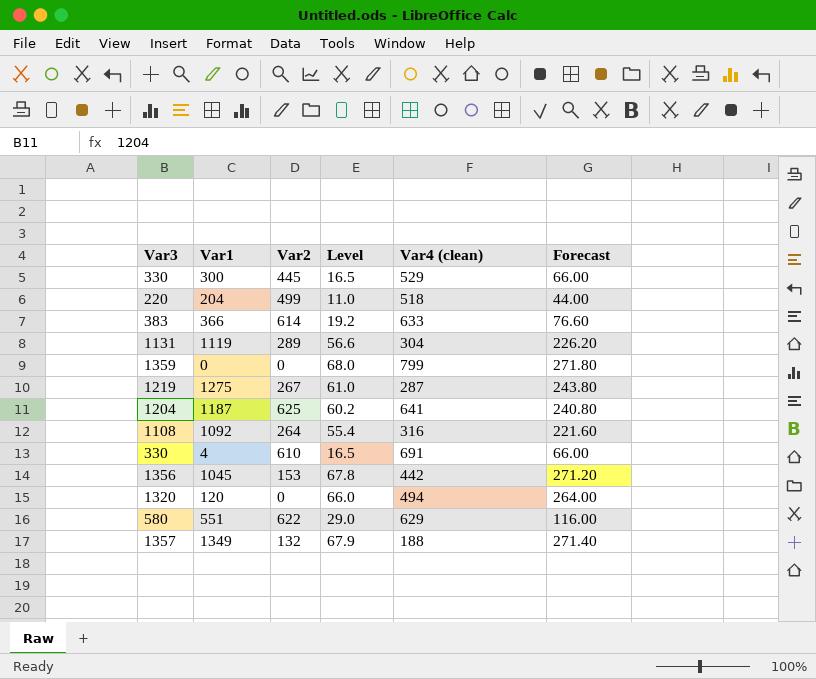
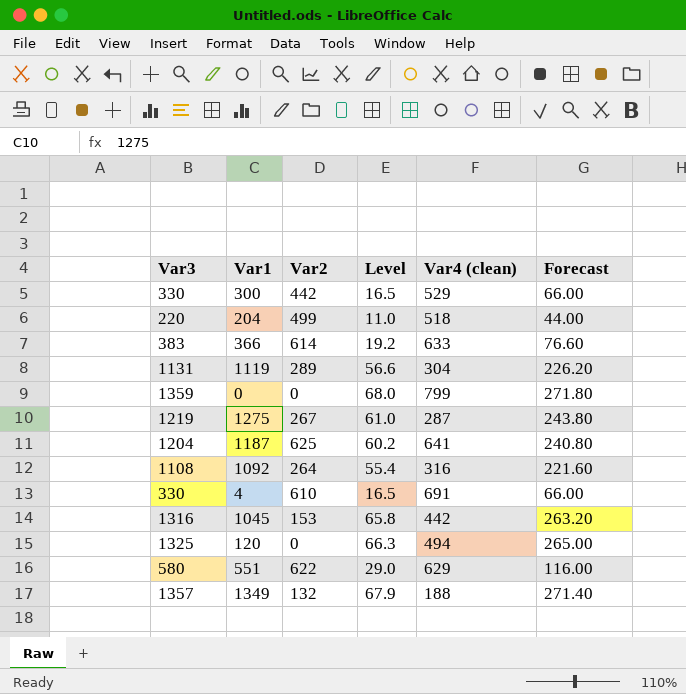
300 | Var2: 445 -> 442
1045 | Var3: 1356 -> 1316
1045 | Level: 67.8 -> 65.8
1045 | Forecast: 271.20 -> 263.20
120 | Var3: 1320 -> 1325
120 | Level: 66.0 -> 66.3
120 | Forecast: 264.00 -> 265.00

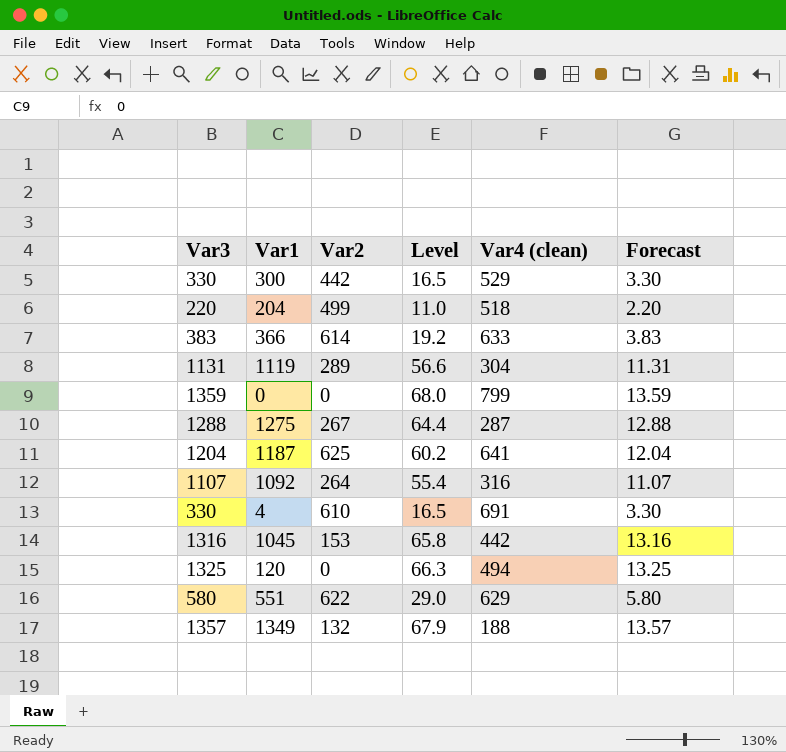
column Forecast | formula: [Var3] * 0.2 -> [Var3] * 0.01
1275 | Var3: 1219 -> 1288
1275 | Level: 61.0 -> 64.4
1092 | Var3: 1108 -> 1107

